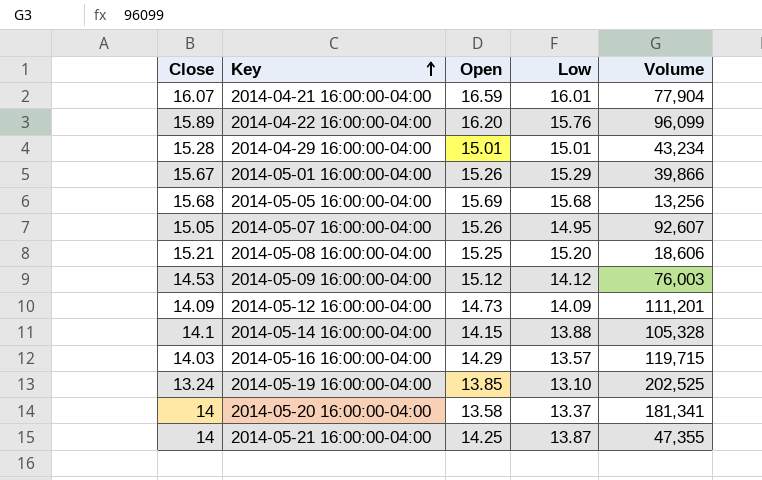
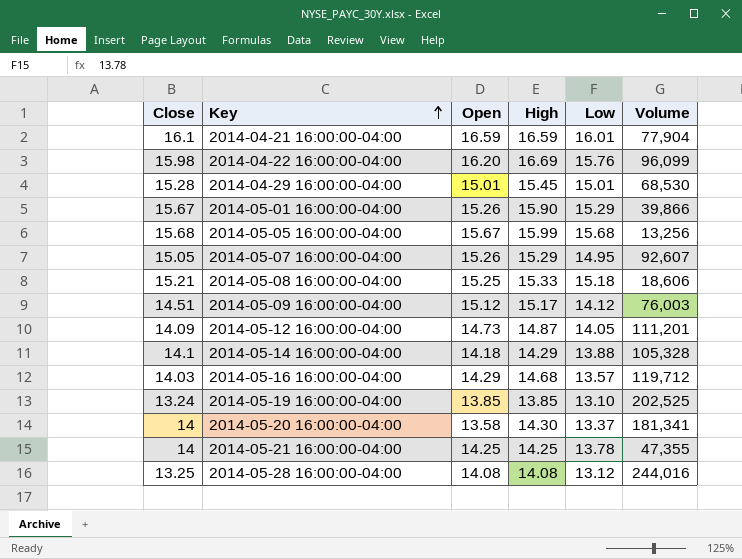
column High | position: none -> 4
2014-04-21 16:00:00-04:00 | Close: 16.07 -> 16.1
2014-04-22 16:00:00-04:00 | Close: 15.89 -> 15.98
2014-04-29 16:00:00-04:00 | Volume: 43,234 -> 68,530
2014-05-05 16:00:00-04:00 | Open: 15.69 -> 15.67
2014-05-08 16:00:00-04:00 | Low: 15.20 -> 15.18
2014-05-09 16:00:00-04:00 | Close: 14.53 -> 14.51
2014-05-12 16:00:00-04:00 | Low: 14.09 -> 14.05
2014-05-14 16:00:00-04:00 | Open: 14.15 -> 14.18
2014-05-16 16:00:00-04:00 | Volume: 119,715 -> 119,712
2014-05-21 16:00:00-04:00 | Low: 13.87 -> 13.78
row 2014-05-28 16:00:00-04:00: none -> 13.25 | 14.08 | 14.08 | 13.12 | 244,016

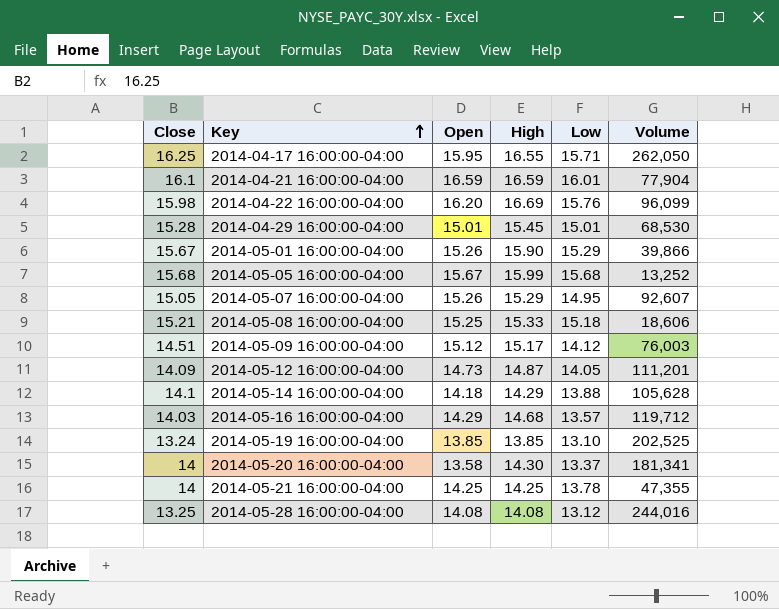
row 2014-04-17 16:00:00-04:00: none -> 16.25 | 15.95 | 16.55 | 15.71 | 262,050
2014-05-05 16:00:00-04:00 | Volume: 13,256 -> 13,252
2014-05-14 16:00:00-04:00 | Volume: 105,328 -> 105,628

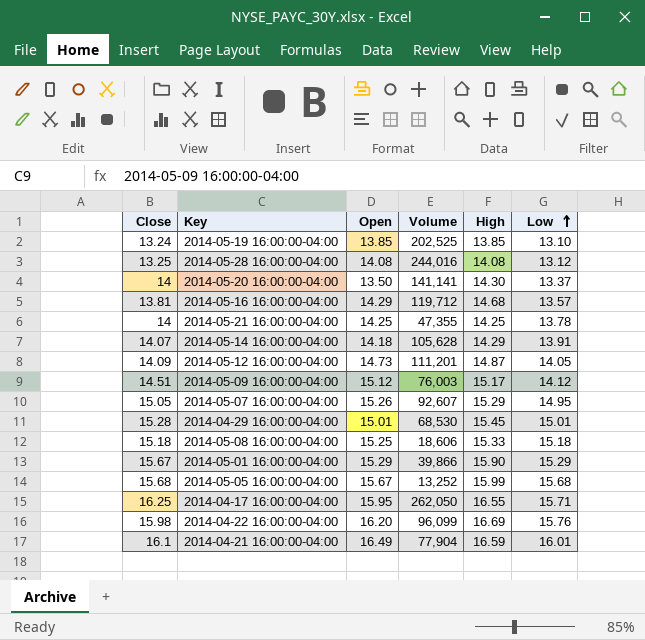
row order: Key ascending -> Low ascending
column Volume | position: 6 -> 4
2014-05-20 16:00:00-04:00 | Open: 13.58 -> 13.50
2014-05-20 16:00:00-04:00 | Volume: 181,341 -> 141,141
2014-05-16 16:00:00-04:00 | Close: 14.03 -> 13.81
2014-05-14 16:00:00-04:00 | Close: 14.1 -> 14.07
2014-05-14 16:00:00-04:00 | Low: 13.88 -> 13.91
2014-05-08 16:00:00-04:00 | Close: 15.21 -> 15.18
2014-05-01 16:00:00-04:00 | Open: 15.26 -> 15.29
2014-04-21 16:00:00-04:00 | Open: 16.59 -> 16.49

